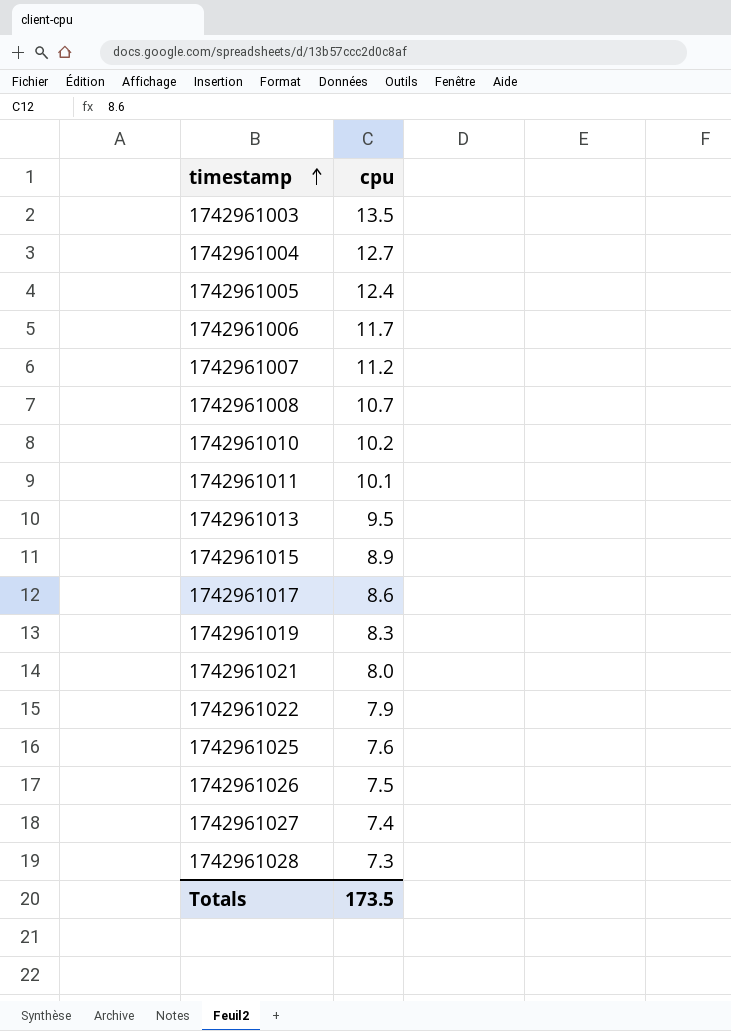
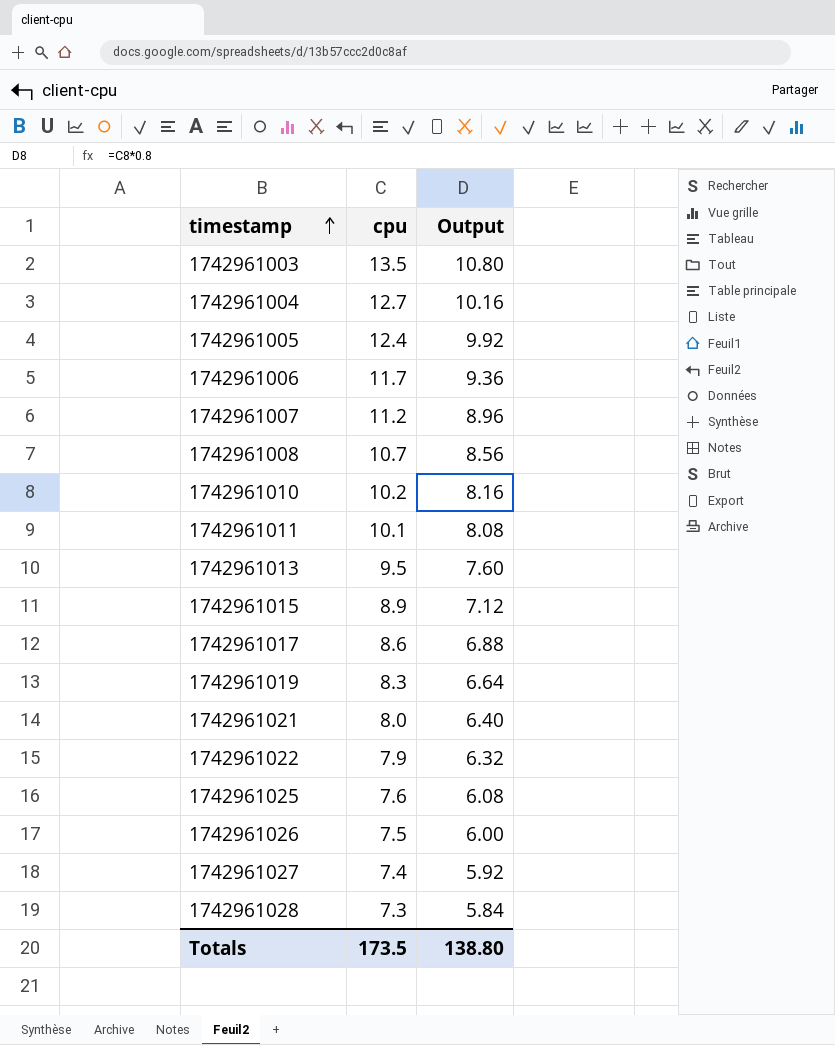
column Output | formula: none -> [cpu] * 0.8

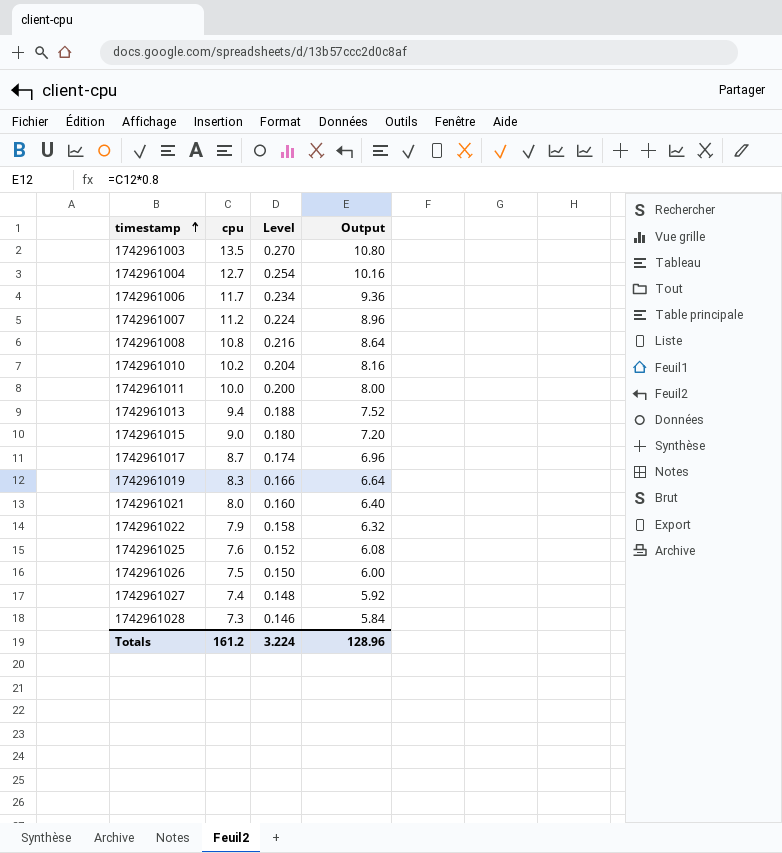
column Level | formula: none -> [cpu] * 0.02
row 1742961005: 12.4 | 9.92 -> none
1742961008 | cpu: 10.7 -> 10.8
1742961008 | Output: 8.56 -> 8.64
1742961011 | cpu: 10.1 -> 10.0
1742961011 | Output: 8.08 -> 8.00
1742961013 | cpu: 9.5 -> 9.4
1742961013 | Output: 7.60 -> 7.52
1742961015 | cpu: 8.9 -> 9.0
1742961015 | Output: 7.12 -> 7.20
1742961017 | cpu: 8.6 -> 8.7
1742961017 | Output: 6.88 -> 6.96
Totals | cpu: 173.5 -> 161.2
Totals | Output: 138.80 -> 128.96

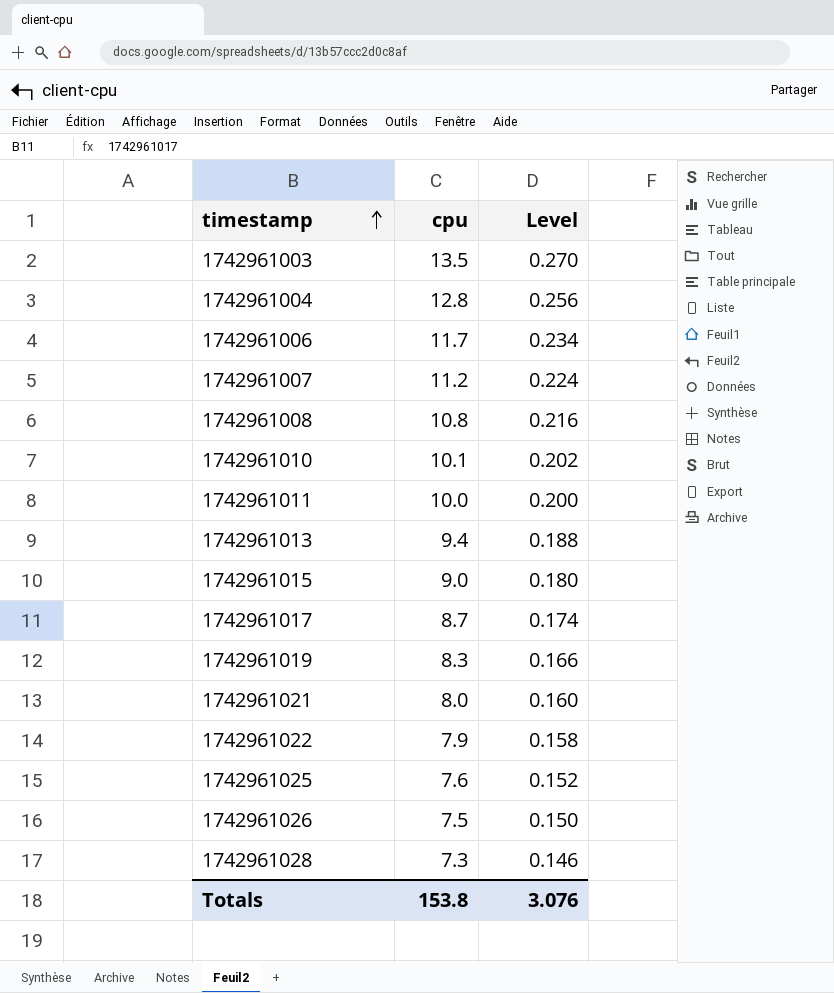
column Output | formula: [cpu] * 0.8 -> none
row 1742961027: 7.4 | 0.148 | 5.92 -> none
1742961004 | cpu: 12.7 -> 12.8
1742961004 | Level: 0.254 -> 0.256
1742961010 | cpu: 10.2 -> 10.1
1742961010 | Level: 0.204 -> 0.202
Totals | cpu: 161.2 -> 153.8
Totals | Level: 3.224 -> 3.076

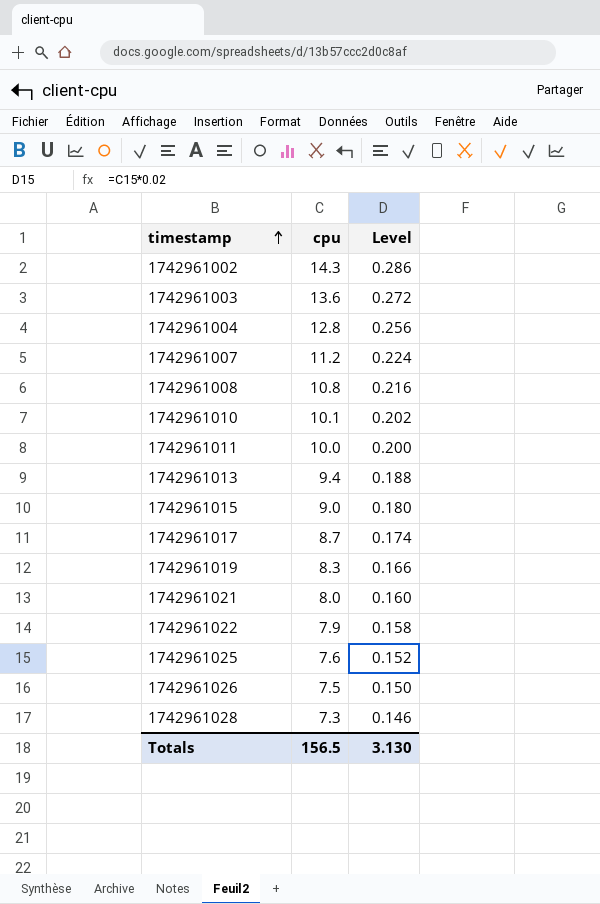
row 1742961006: 11.7 | 0.234 -> none
row 1742961002: none -> 14.3 | 0.286
1742961003 | cpu: 13.5 -> 13.6
1742961003 | Level: 0.270 -> 0.272
Totals | cpu: 153.8 -> 156.5
Totals | Level: 3.076 -> 3.130

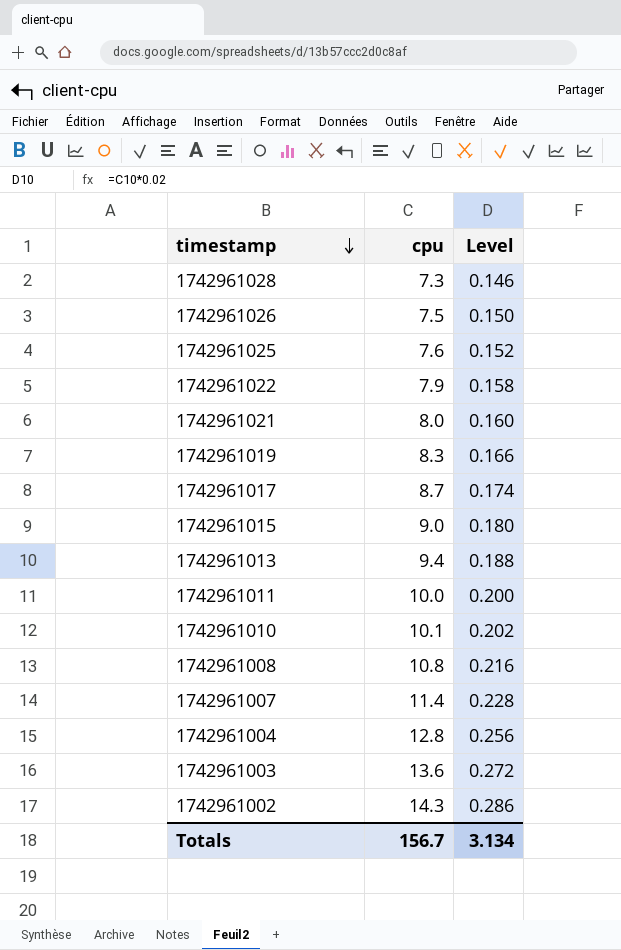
row order: timestamp ascending -> timestamp descending
1742961007 | cpu: 11.2 -> 11.4
1742961007 | Level: 0.224 -> 0.228
Totals | cpu: 156.5 -> 156.7
Totals | Level: 3.130 -> 3.134

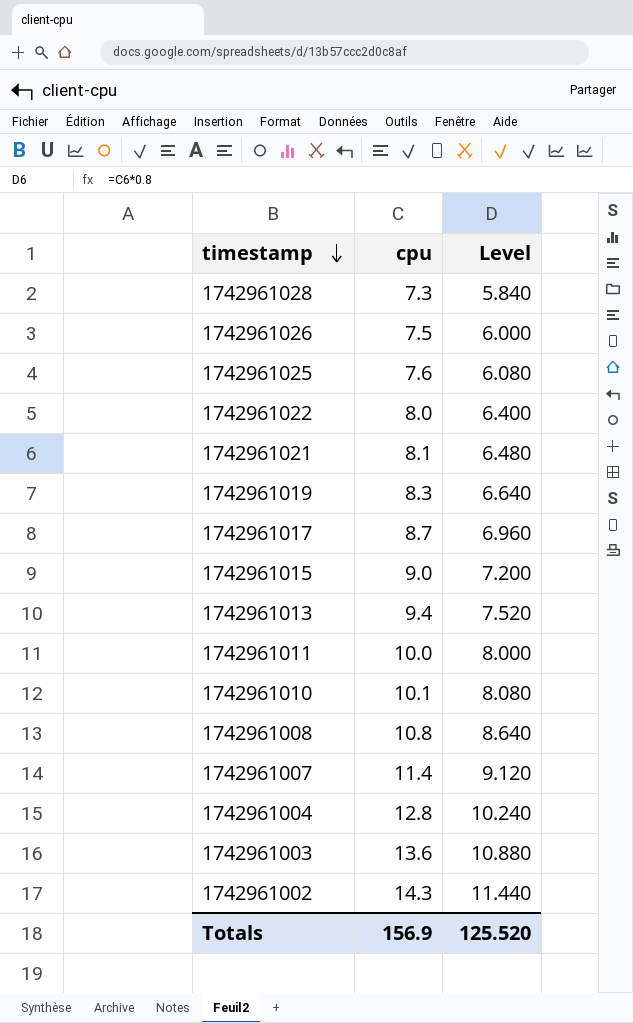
column Level | formula: [cpu] * 0.02 -> [cpu] * 0.8
1742961022 | cpu: 7.9 -> 8.0
1742961021 | cpu: 8.0 -> 8.1
Totals | cpu: 156.7 -> 156.9
Totals | Level: 3.134 -> 125.520

